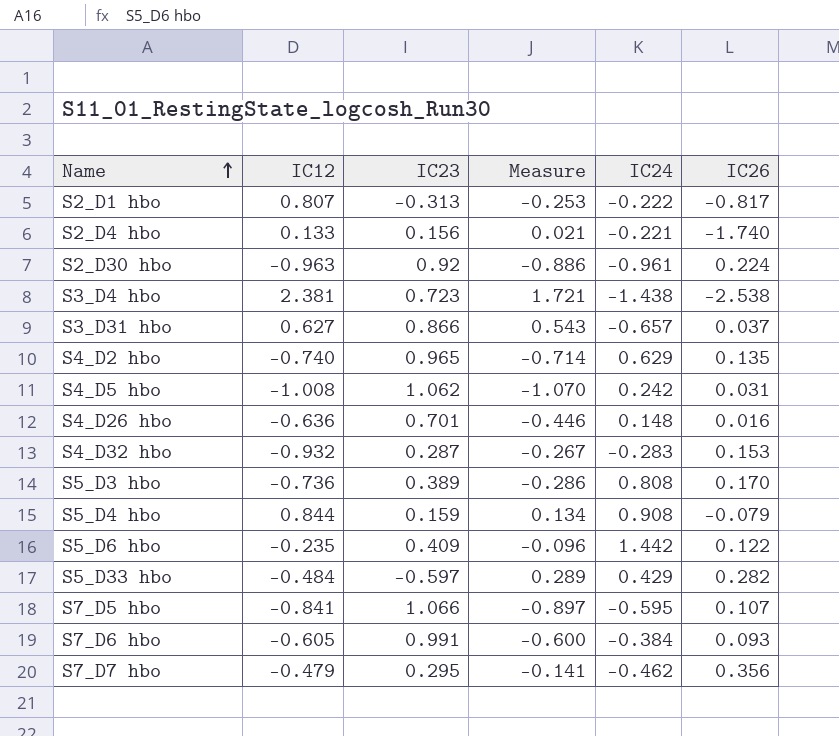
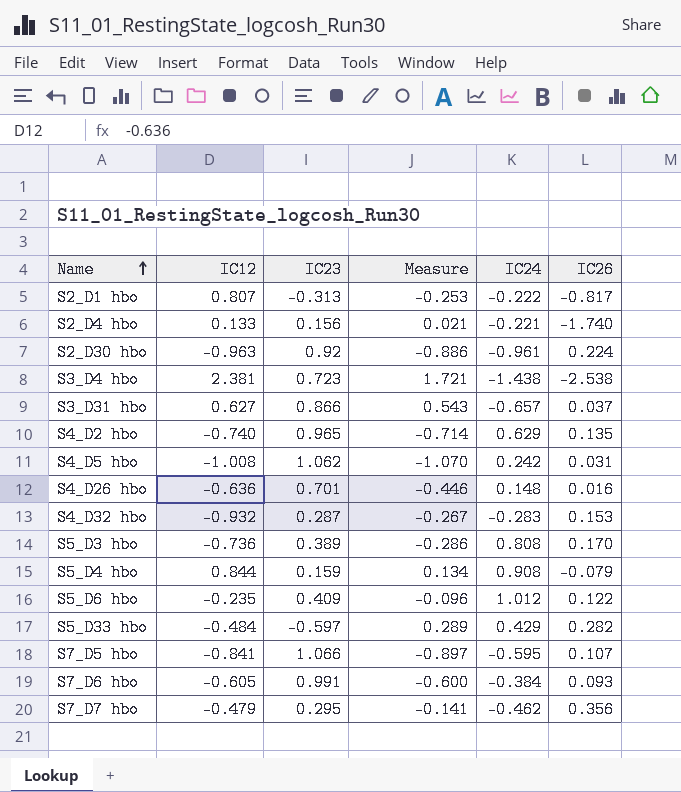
S5_D6 hbo | IC24: 1.442 -> 1.012

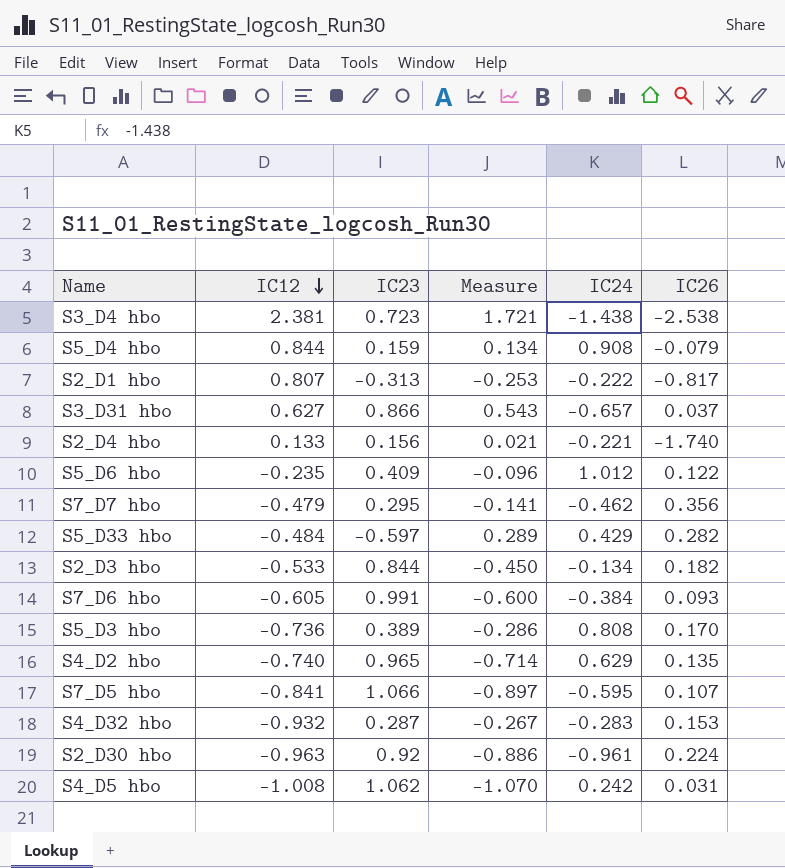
row order: Name ascending -> IC12 descending
row S4_D26 hbo: -0.636 | 0.701 | -0.446 | 0.148 | 0.016 -> none
row S2_D3 hbo: none -> -0.533 | 0.844 | -0.450 | -0.134 | 0.182

